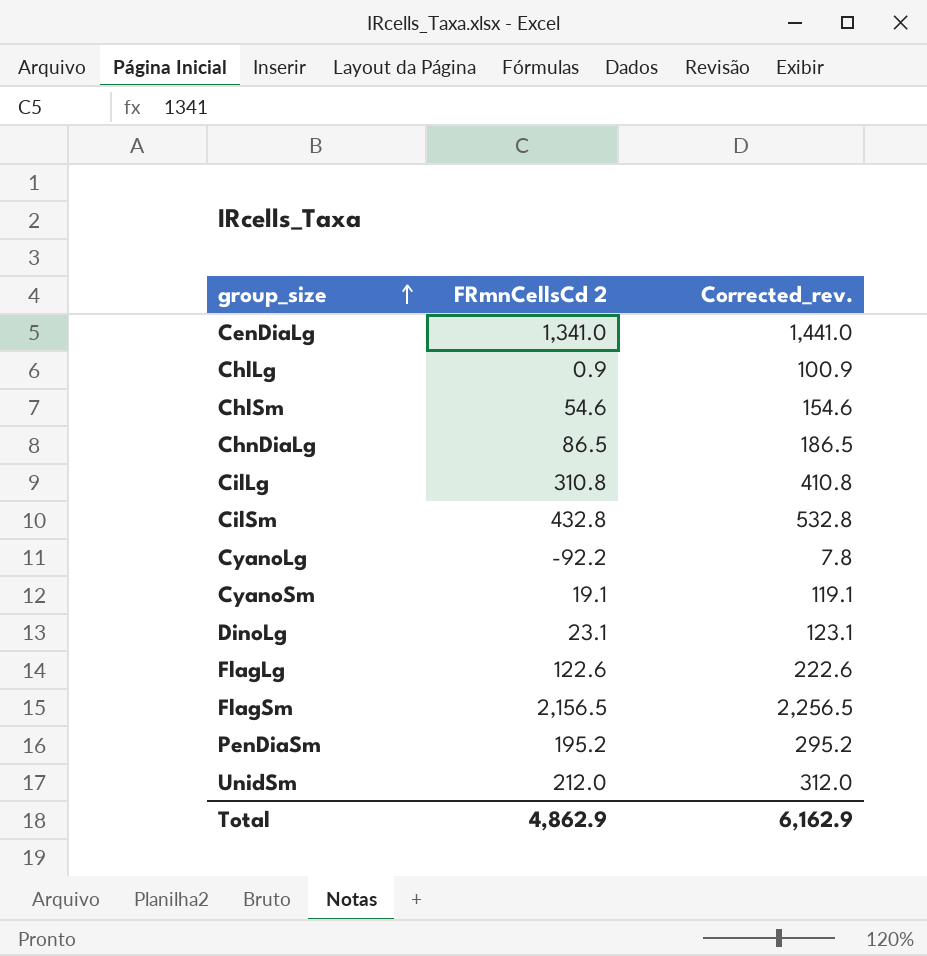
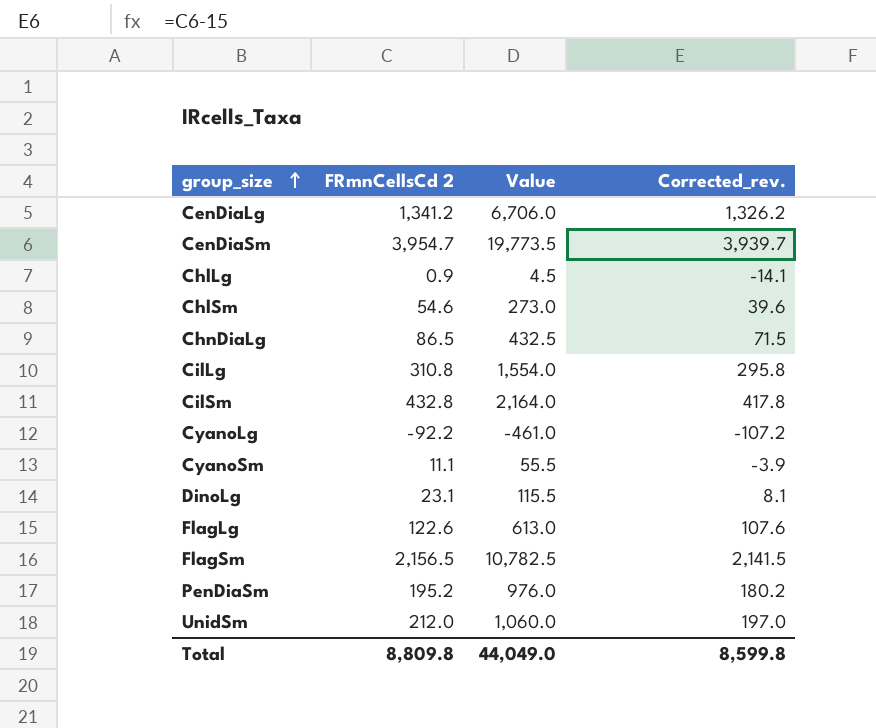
column Value | formula: none -> [FRmnCellsCd 2] * 5
column Corrected_rev. | formula: [FRmnCellsCd 2] + 100 -> [FRmnCellsCd 2] - 15
CenDiaLg | FRmnCellsCd 2: 1,341.0 -> 1,341.2
row CenDiaSm: none -> 3,954.7 | 19,773.5 | 3,939.7
CyanoSm | FRmnCellsCd 2: 19.1 -> 11.1
Total | FRmnCellsCd 2: 4,862.9 -> 8,809.8
Total | Corrected_rev.: 6,162.9 -> 8,599.8

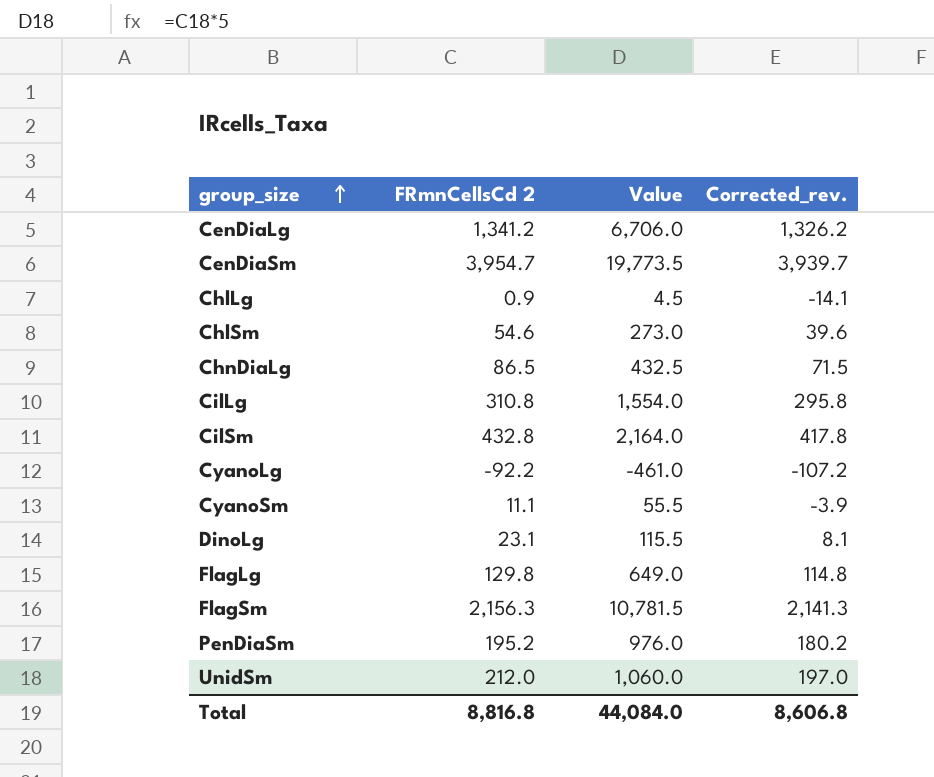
FlagLg | FRmnCellsCd 2: 122.6 -> 129.8
FlagLg | Value: 613.0 -> 649.0
FlagLg | Corrected_rev.: 107.6 -> 114.8
FlagSm | FRmnCellsCd 2: 2,156.5 -> 2,156.3
FlagSm | Value: 10,782.5 -> 10,781.5
FlagSm | Corrected_rev.: 2,141.5 -> 2,141.3
Total | FRmnCellsCd 2: 8,809.8 -> 8,816.8
Total | Value: 44,049.0 -> 44,084.0
Total | Corrected_rev.: 8,599.8 -> 8,606.8

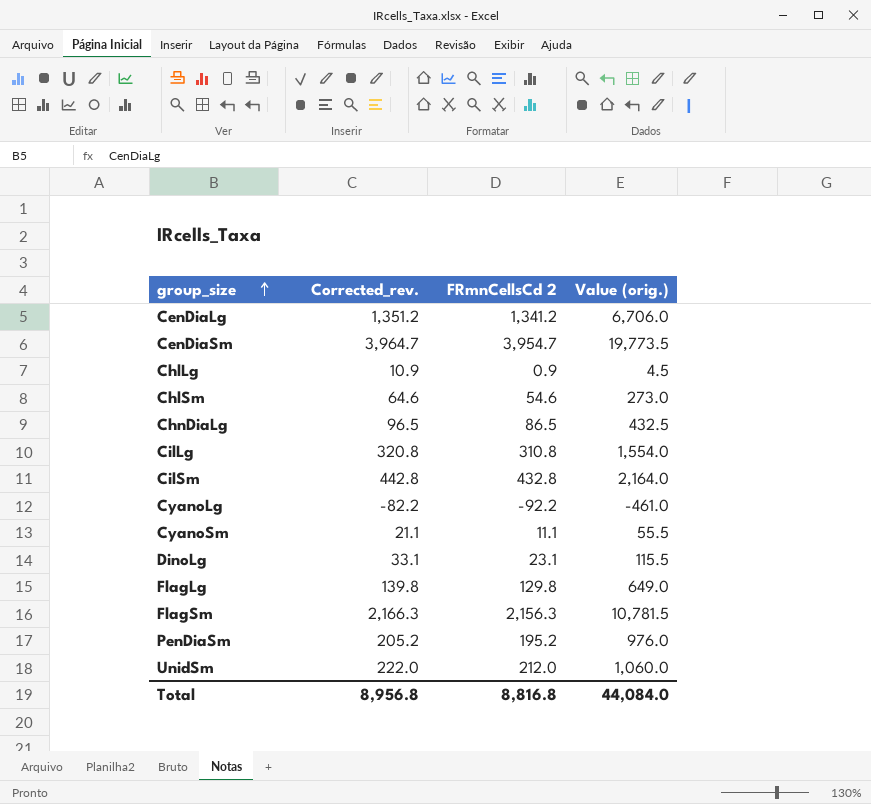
column Corrected_rev. | formula: [FRmnCellsCd 2] - 15 -> [FRmnCellsCd 2] + 10
column Corrected_rev. | position: 4 -> 2
column name: Value -> Value (orig.)
Total | Corrected_rev.: 8,606.8 -> 8,956.8

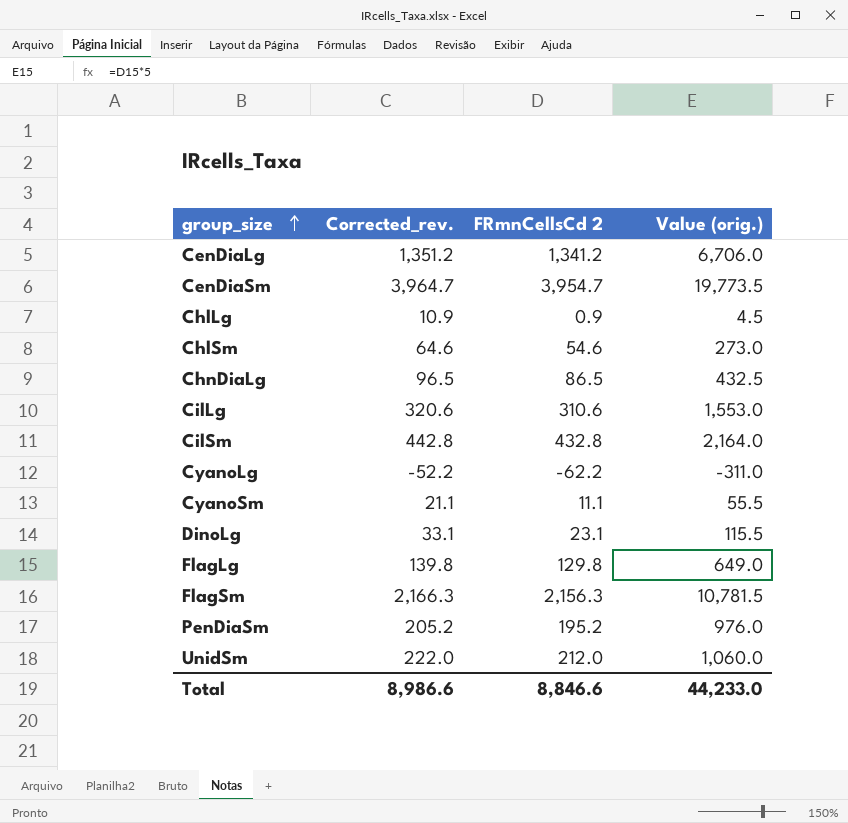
CilLg | Corrected_rev.: 320.8 -> 320.6
CilLg | FRmnCellsCd 2: 310.8 -> 310.6
CilLg | Value (orig.): 1,554.0 -> 1,553.0
CyanoLg | Corrected_rev.: -82.2 -> -52.2
CyanoLg | FRmnCellsCd 2: -92.2 -> -62.2
CyanoLg | Value (orig.): -461.0 -> -311.0
Total | Corrected_rev.: 8,956.8 -> 8,986.6
Total | FRmnCellsCd 2: 8,816.8 -> 8,846.6
Total | Value (orig.): 44,084.0 -> 44,233.0

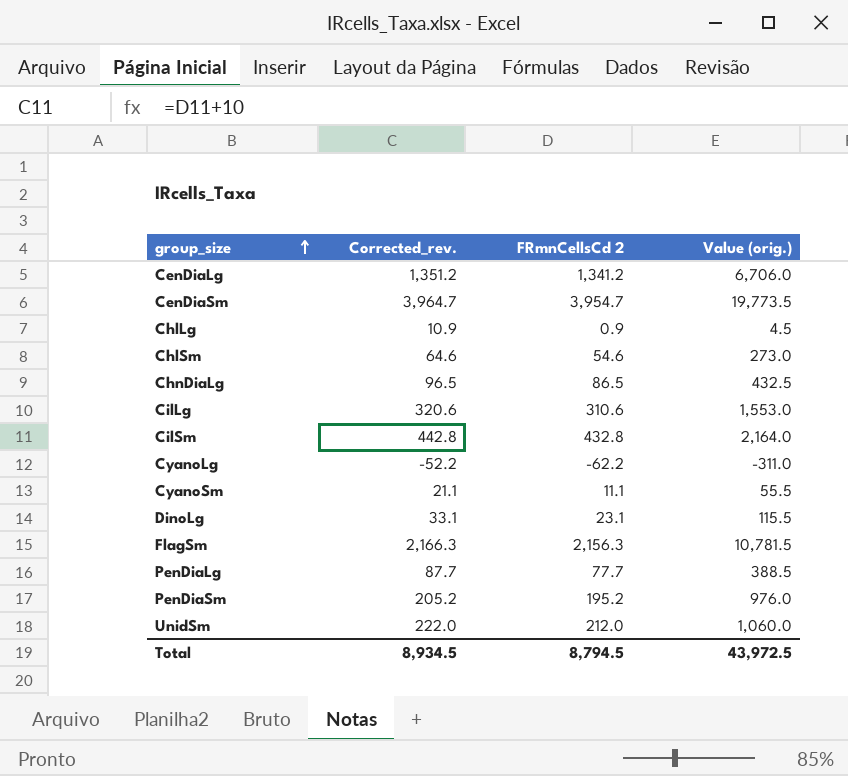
row FlagLg: 139.8 | 129.8 | 649.0 -> none
row PenDiaLg: none -> 87.7 | 77.7 | 388.5
Total | Corrected_rev.: 8,986.6 -> 8,934.5
Total | FRmnCellsCd 2: 8,846.6 -> 8,794.5
Total | Value (orig.): 44,233.0 -> 43,972.5

